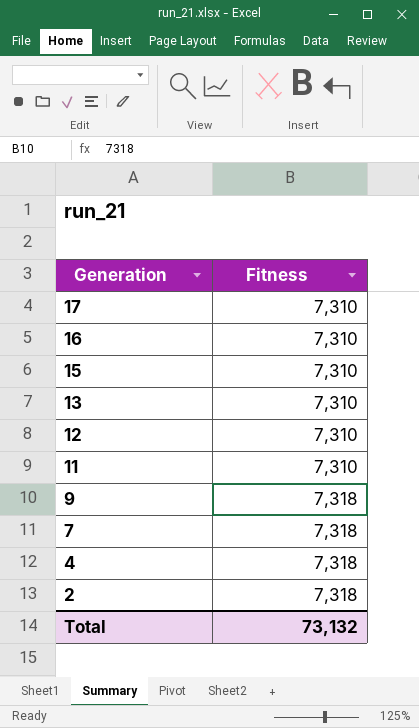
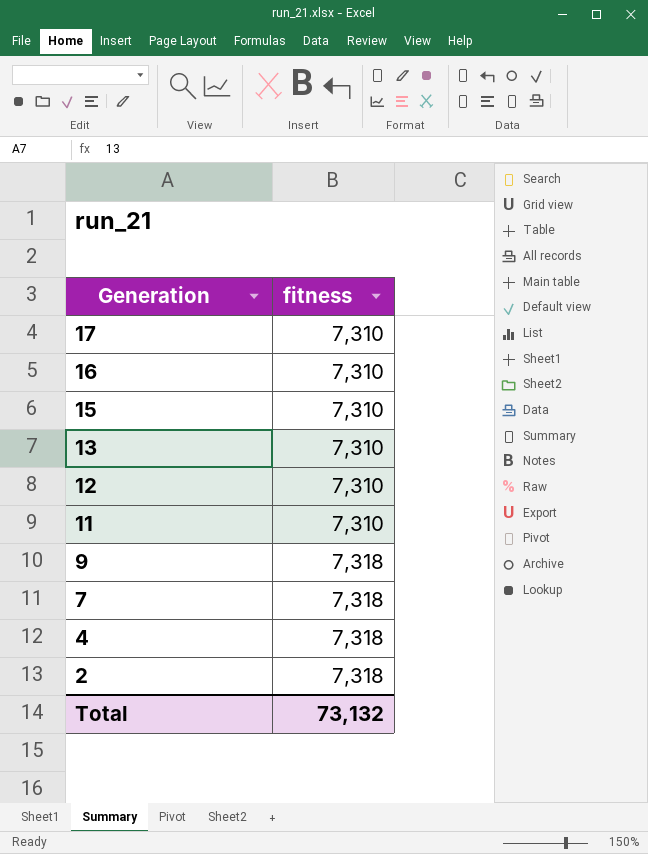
column name: Fitness -> fitness

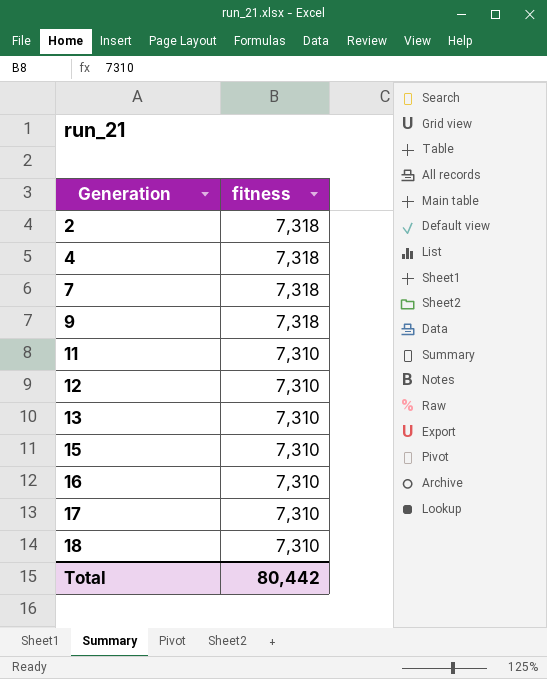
row order: Generation descending -> Generation ascending
row 18: none -> 7,310
Total | fitness: 73,132 -> 80,442

